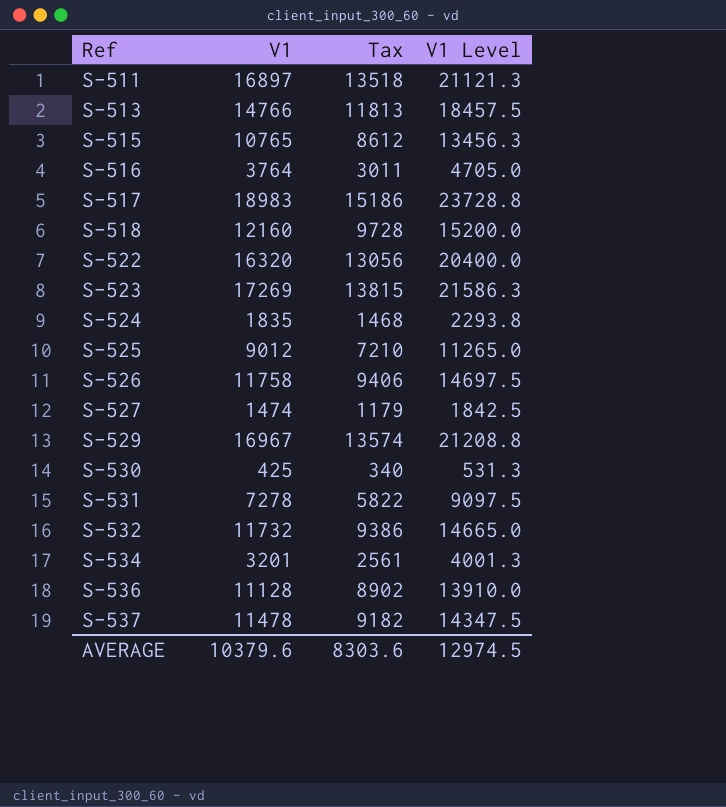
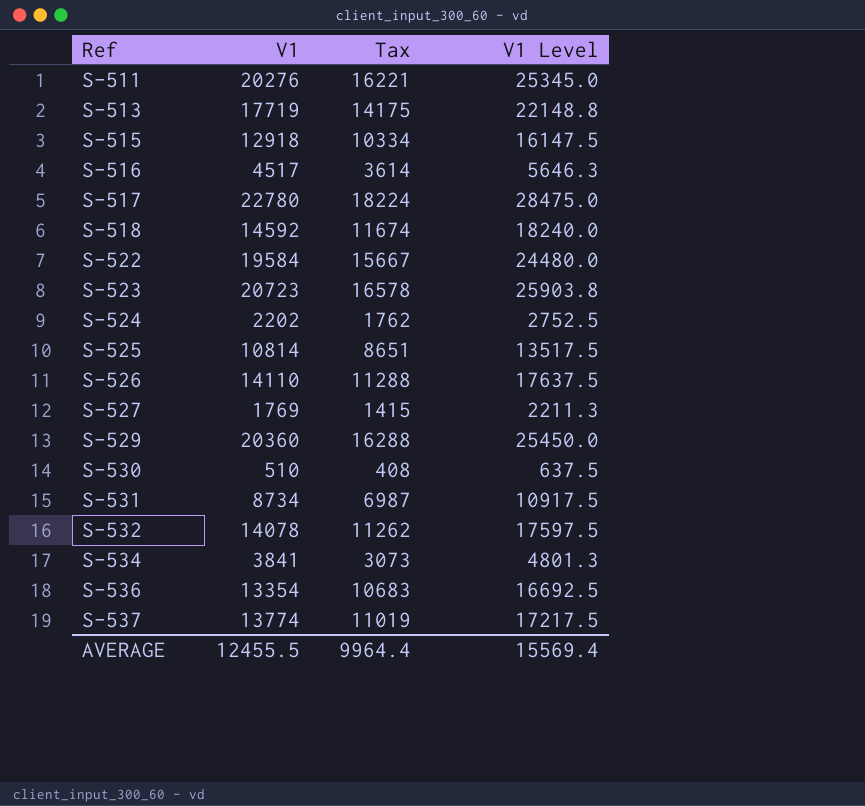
S-511 | V1: 16897 -> 20276
S-511 | Tax: 13518 -> 16221
S-511 | V1 Level: 21121.3 -> 25345.0
S-513 | V1: 14766 -> 17719
S-513 | Tax: 11813 -> 14175
S-513 | V1 Level: 18457.5 -> 22148.8
S-515 | V1: 10765 -> 12918
S-515 | Tax: 8612 -> 10334
S-515 | V1 Level: 13456.3 -> 16147.5
S-516 | V1: 3764 -> 4517
S-516 | Tax: 3011 -> 3614
S-516 | V1 Level: 4705.0 -> 5646.3
S-517 | V1: 18983 -> 22780
S-517 | Tax: 15186 -> 18224
S-517 | V1 Level: 23728.8 -> 28475.0
S-518 | V1: 12160 -> 14592
S-518 | Tax: 9728 -> 11674
S-518 | V1 Level: 15200.0 -> 18240.0
S-522 | V1: 16320 -> 19584
S-522 | Tax: 13056 -> 15667
S-522 | V1 Level: 20400.0 -> 24480.0
S-523 | V1: 17269 -> 20723
S-523 | Tax: 13815 -> 16578
S-523 | V1 Level: 21586.3 -> 25903.8
S-524 | V1: 1835 -> 2202
S-524 | Tax: 1468 -> 1762
S-524 | V1 Level: 2293.8 -> 2752.5
S-525 | V1: 9012 -> 10814
S-525 | Tax: 7210 -> 8651
S-525 | V1 Level: 11265.0 -> 13517.5
S-526 | V1: 11758 -> 14110
S-526 | Tax: 9406 -> 11288
S-526 | V1 Level: 14697.5 -> 17637.5
S-527 | V1: 1474 -> 1769
S-527 | Tax: 1179 -> 1415
S-527 | V1 Level: 1842.5 -> 2211.3
S-529 | V1: 16967 -> 20360
S-529 | Tax: 13574 -> 16288
S-529 | V1 Level: 21208.8 -> 25450.0
S-530 | V1: 425 -> 510
S-530 | Tax: 340 -> 408
S-530 | V1 Level: 531.3 -> 637.5
S-531 | V1: 7278 -> 8734
S-531 | Tax: 5822 -> 6987
S-531 | V1 Level: 9097.5 -> 10917.5
S-532 | V1: 11732 -> 14078
S-532 | Tax: 9386 -> 11262
S-532 | V1 Level: 14665.0 -> 17597.5
S-534 | V1: 3201 -> 3841
S-534 | Tax: 2561 -> 3073
S-534 | V1 Level: 4001.3 -> 4801.3
S-536 | V1: 11128 -> 13354
S-536 | Tax: 8902 -> 10683
S-536 | V1 Level: 13910.0 -> 16692.5
S-537 | V1: 11478 -> 13774
S-537 | Tax: 9182 -> 11019
S-537 | V1 Level: 14347.5 -> 17217.5
AVERAGE | V1: 10379.6 -> 12455.5
AVERAGE | Tax: 8303.6 -> 9964.4
AVERAGE | V1 Level: 12974.5 -> 15569.4

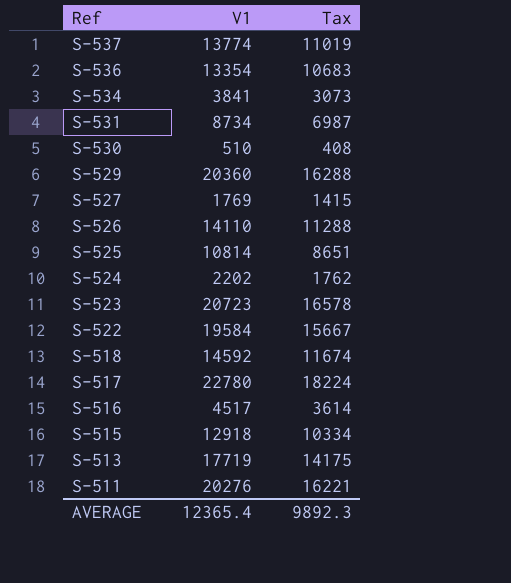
row order: Ref ascending -> Ref descending
column V1 Level | formula: [V1] * 1.25 -> none
row S-532: 14078 | 11262 | 17597.5 -> none
AVERAGE | V1: 12455.5 -> 12365.4
AVERAGE | Tax: 9964.4 -> 9892.3

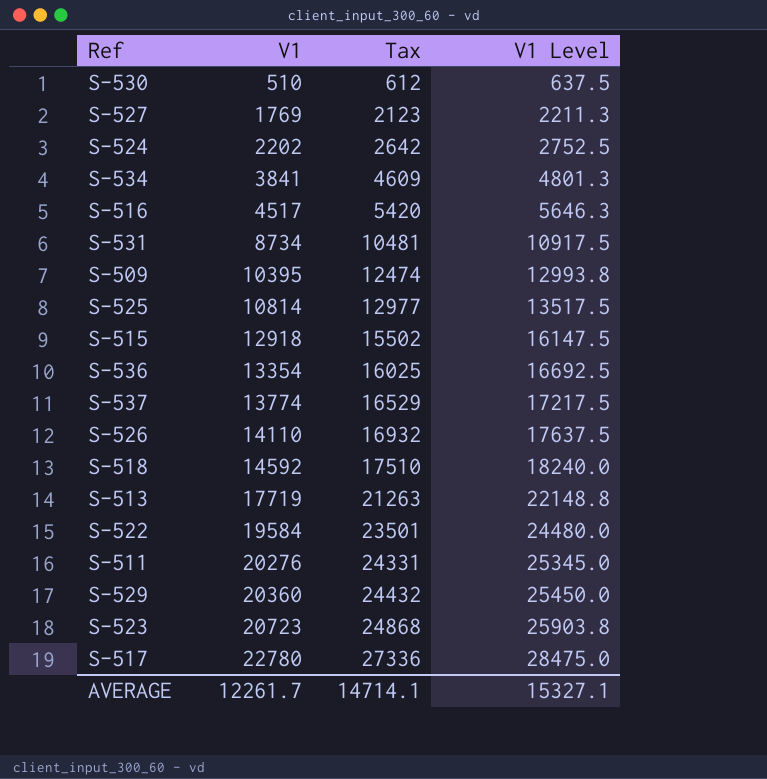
row order: Ref descending -> V1 ascending
column Tax | formula: [V1] * 0.8 -> [V1] * 1.2
column V1 Level | formula: none -> [V1] * 1.25
row S-509: none -> 10395 | 12474 | 12993.8
AVERAGE | V1: 12365.4 -> 12261.7
AVERAGE | Tax: 9892.3 -> 14714.1

